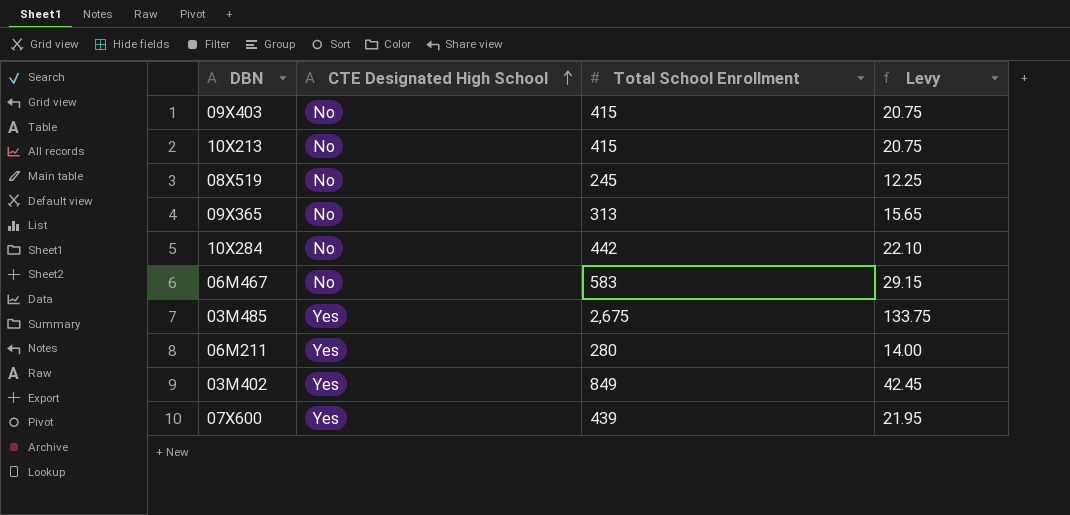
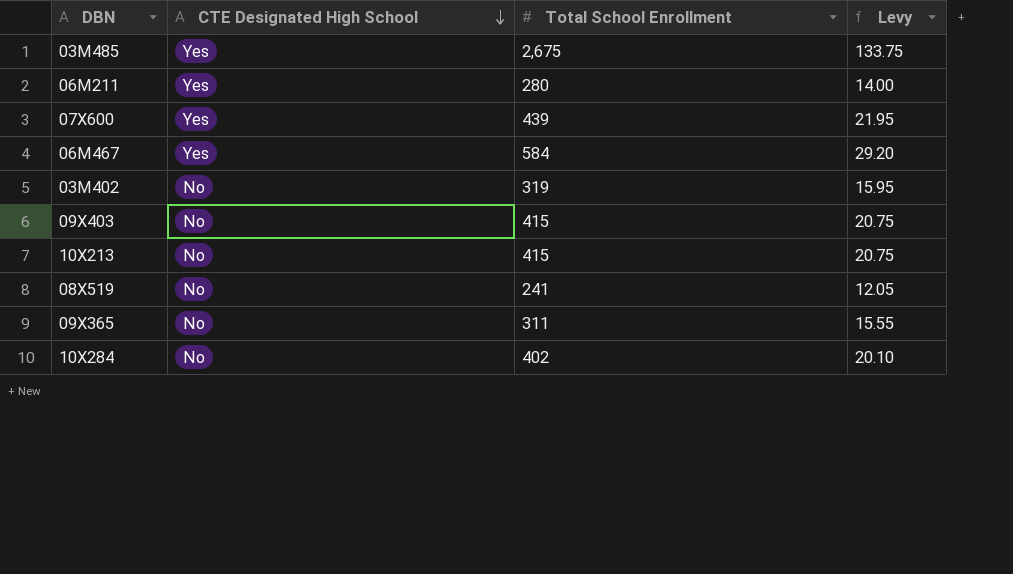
row order: CTE Designated High School ascending -> CTE Designated High School descending
06M467 | CTE Designated High School: No -> Yes
06M467 | Total School Enrollment: 583 -> 584
06M467 | Levy: 29.15 -> 29.20
03M402 | CTE Designated High School: Yes -> No
03M402 | Total School Enrollment: 849 -> 319
03M402 | Levy: 42.45 -> 15.95
08X519 | Total School Enrollment: 245 -> 241
08X519 | Levy: 12.25 -> 12.05
09X365 | Total School Enrollment: 313 -> 311
09X365 | Levy: 15.65 -> 15.55
10X284 | Total School Enrollment: 442 -> 402
10X284 | Levy: 22.10 -> 20.10

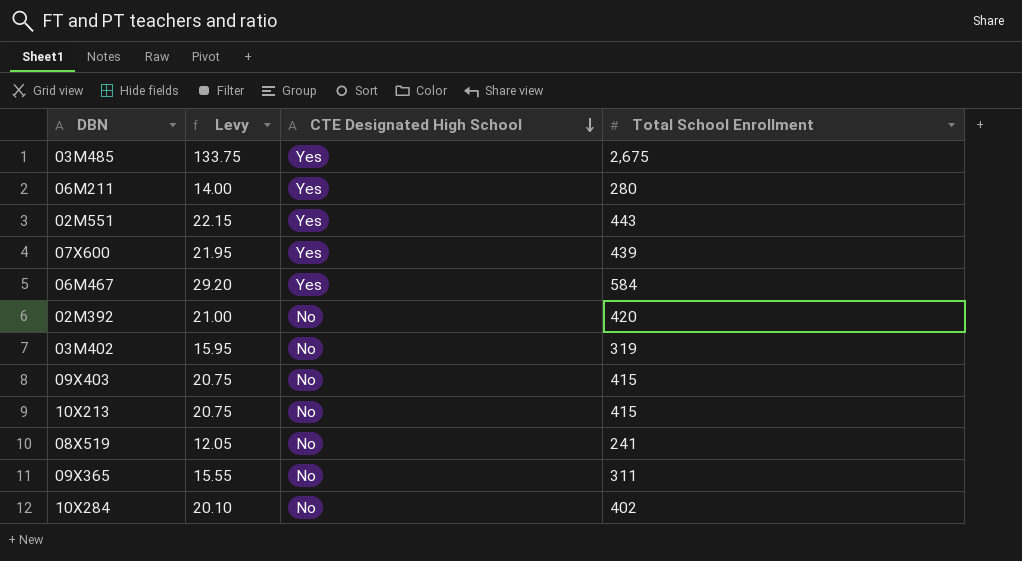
column Levy | position: 4 -> 2
row 02M551: none -> 22.15 | Yes | 443
row 02M392: none -> 21.00 | No | 420

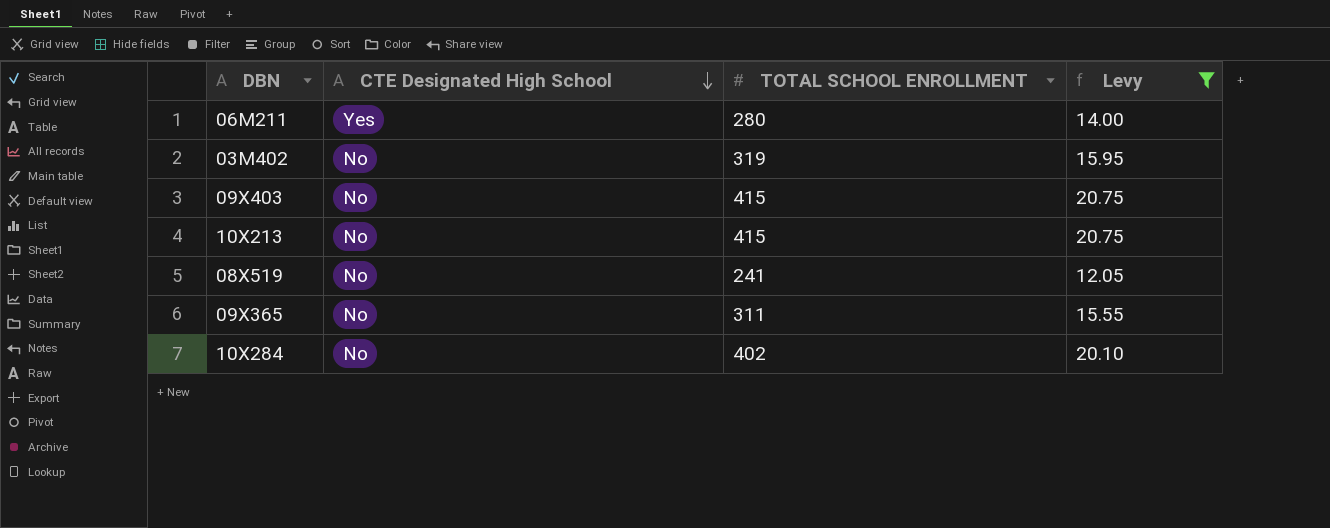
filter: none -> Levy <= 20.75
column name: Total School Enrollment -> TOTAL SCHOOL ENROLLMENT
column Levy | position: 2 -> 4

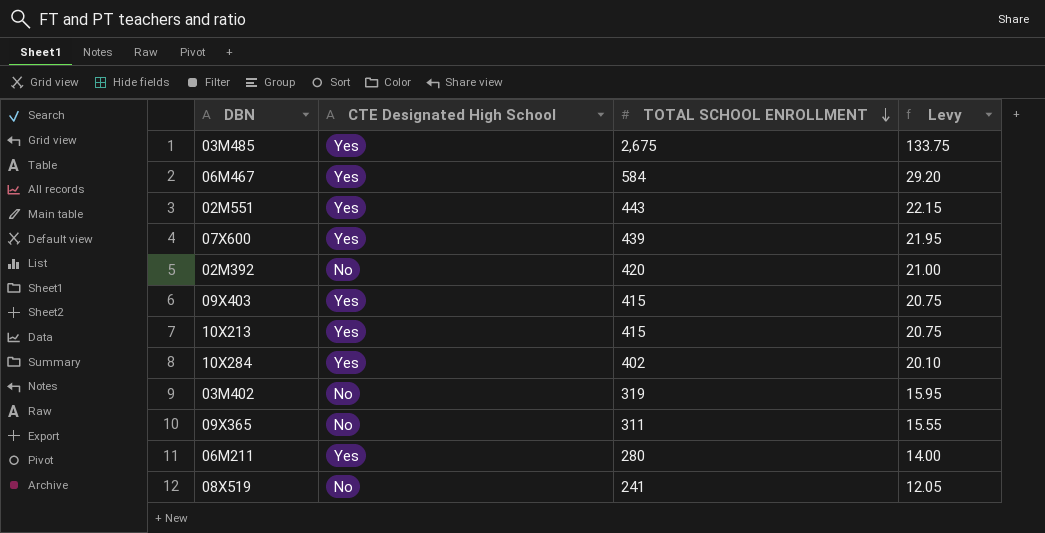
filter: Levy <= 20.75 -> none
row order: CTE Designated High School descending -> TOTAL SCHOOL ENROLLMENT descending
09X403 | CTE Designated High School: No -> Yes
10X213 | CTE Designated High School: No -> Yes
10X284 | CTE Designated High School: No -> Yes

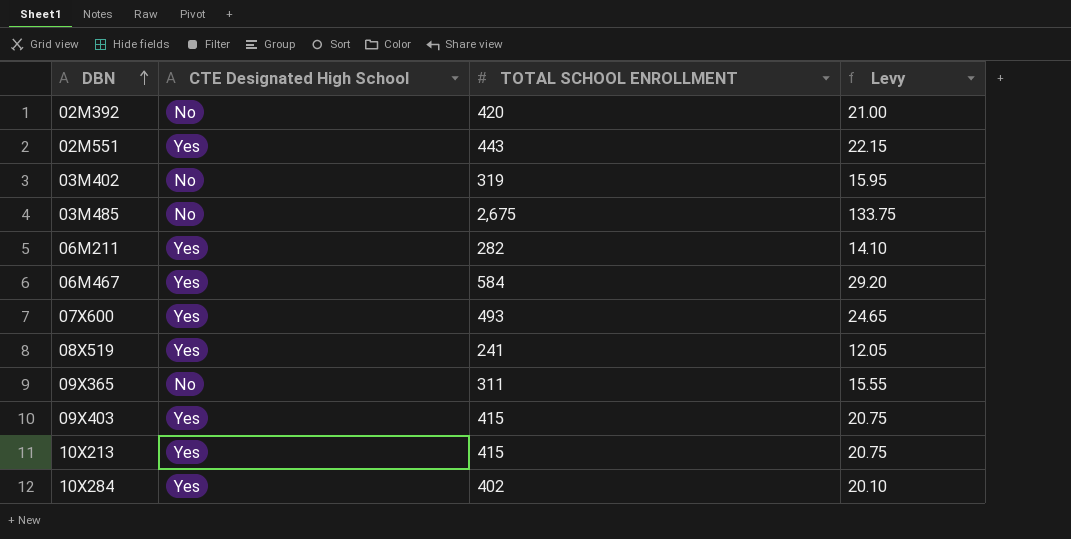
row order: TOTAL SCHOOL ENROLLMENT descending -> DBN ascending
03M485 | CTE Designated High School: Yes -> No
06M211 | TOTAL SCHOOL ENROLLMENT: 280 -> 282
06M211 | Levy: 14.00 -> 14.10
07X600 | TOTAL SCHOOL ENROLLMENT: 439 -> 493
07X600 | Levy: 21.95 -> 24.65
08X519 | CTE Designated High School: No -> Yes

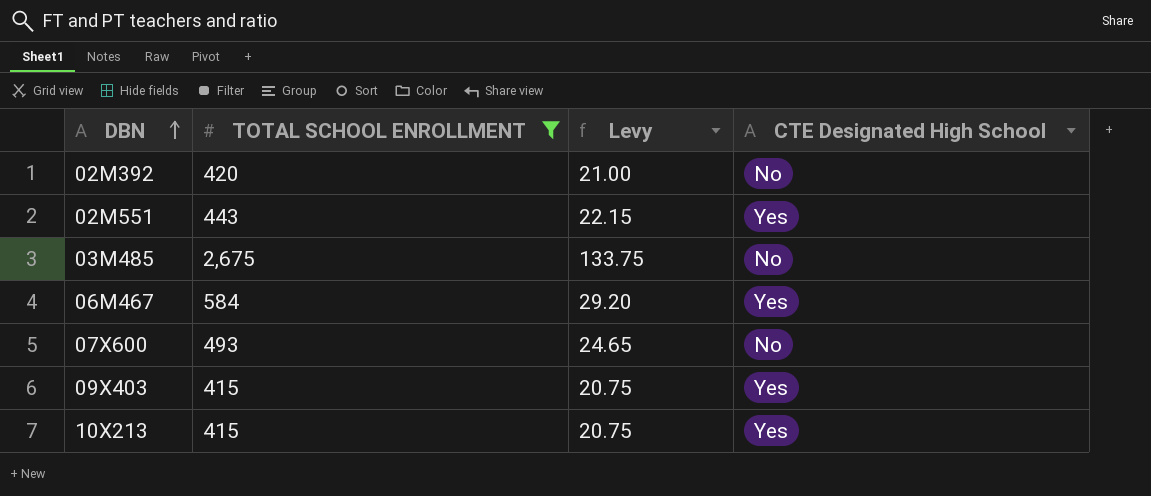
filter: none -> TOTAL SCHOOL ENROLLMENT >= 415
column CTE Designated High School | position: 2 -> 4
07X600 | CTE Designated High School: Yes -> No

